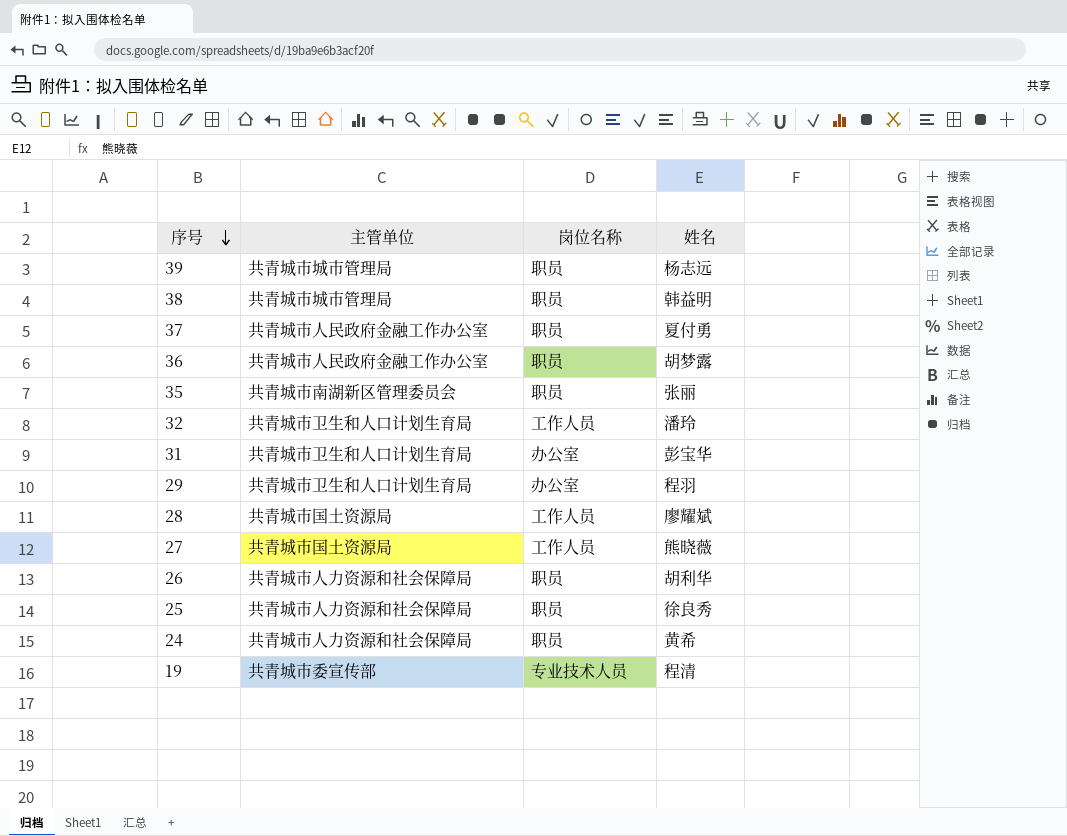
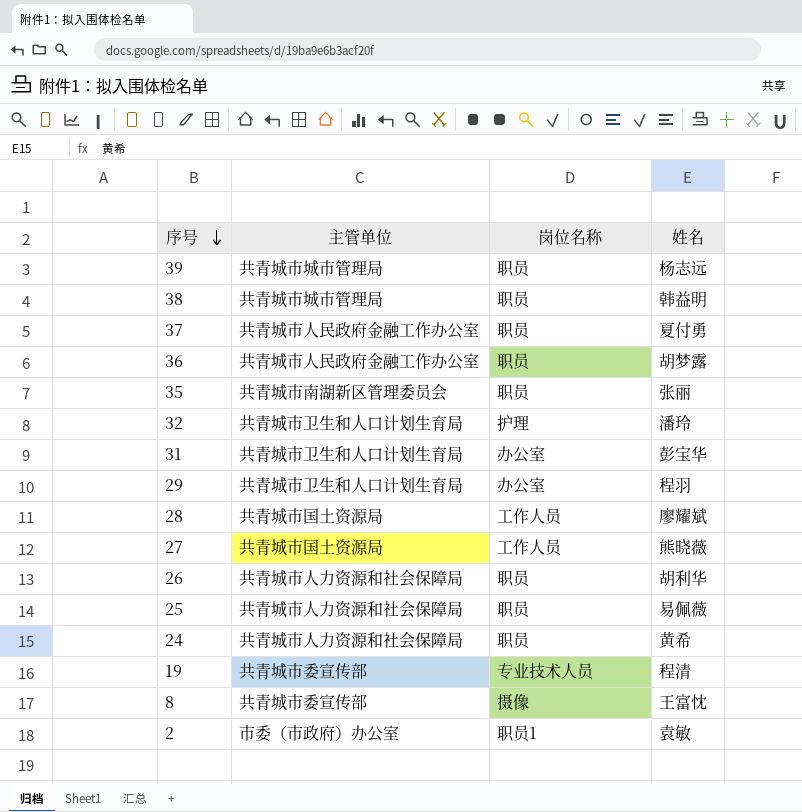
32 | 岗位名称: 工作人员 -> 护理
25 | 姓名: 徐良秀 -> 易佩薇
row 8: none -> 共青城市委宣传部 | 摄像 | 王富忱
row 2: none -> 市委（市政府）办公室 | 职员1 | 袁敏

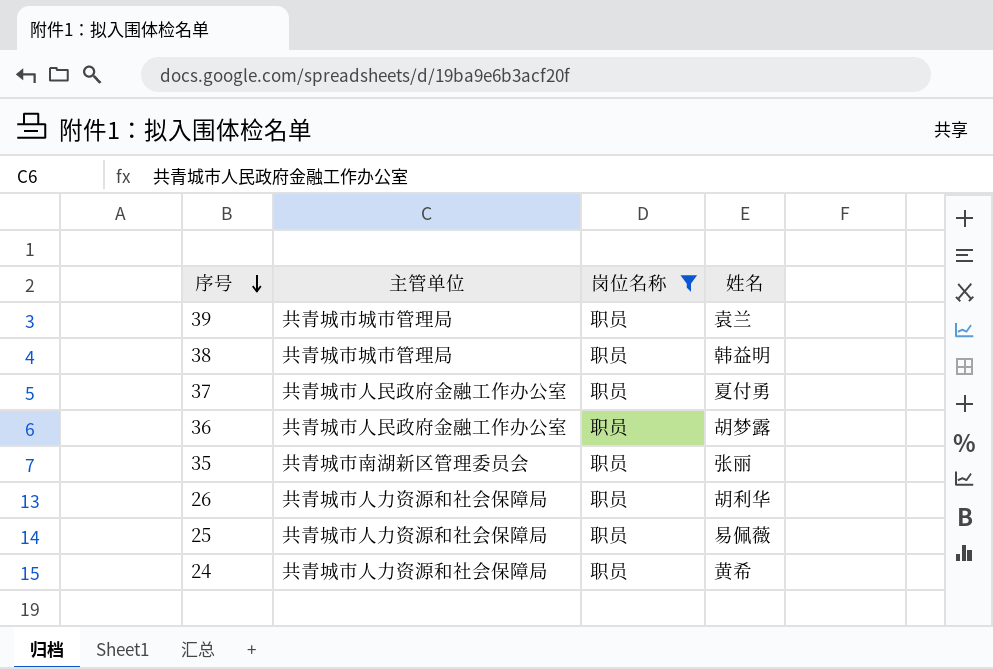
filter: none -> 岗位名称 = 职员
39 | 姓名: 杨志远 -> 袁兰

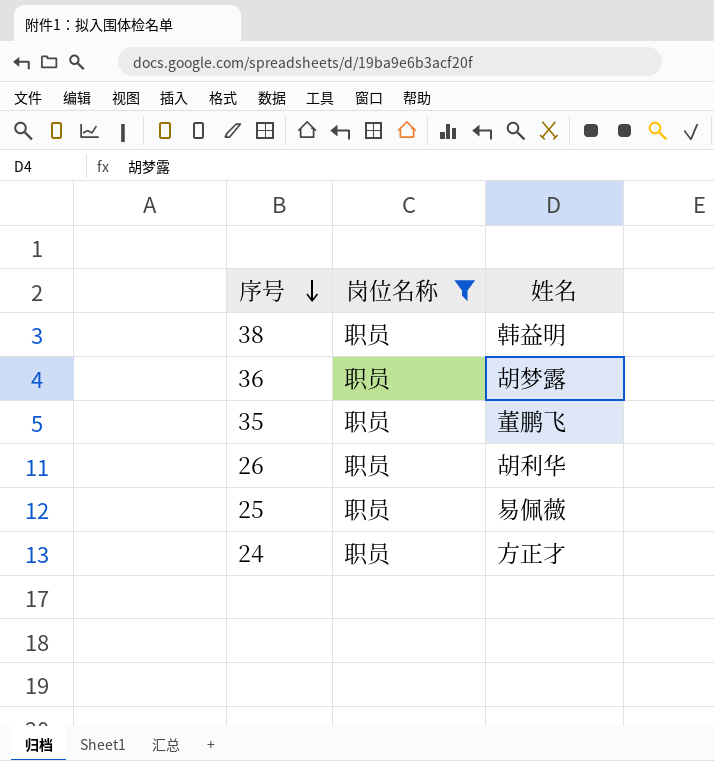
column 主管单位 | position: 2 -> none
row 39: 共青城市城市管理局 | 职员 | 袁兰 -> none
row 37: 共青城市人民政府金融工作办公室 | 职员 | 夏付勇 -> none
35 | 姓名: 张丽 -> 董鹏飞
24 | 姓名: 黄希 -> 方正才

